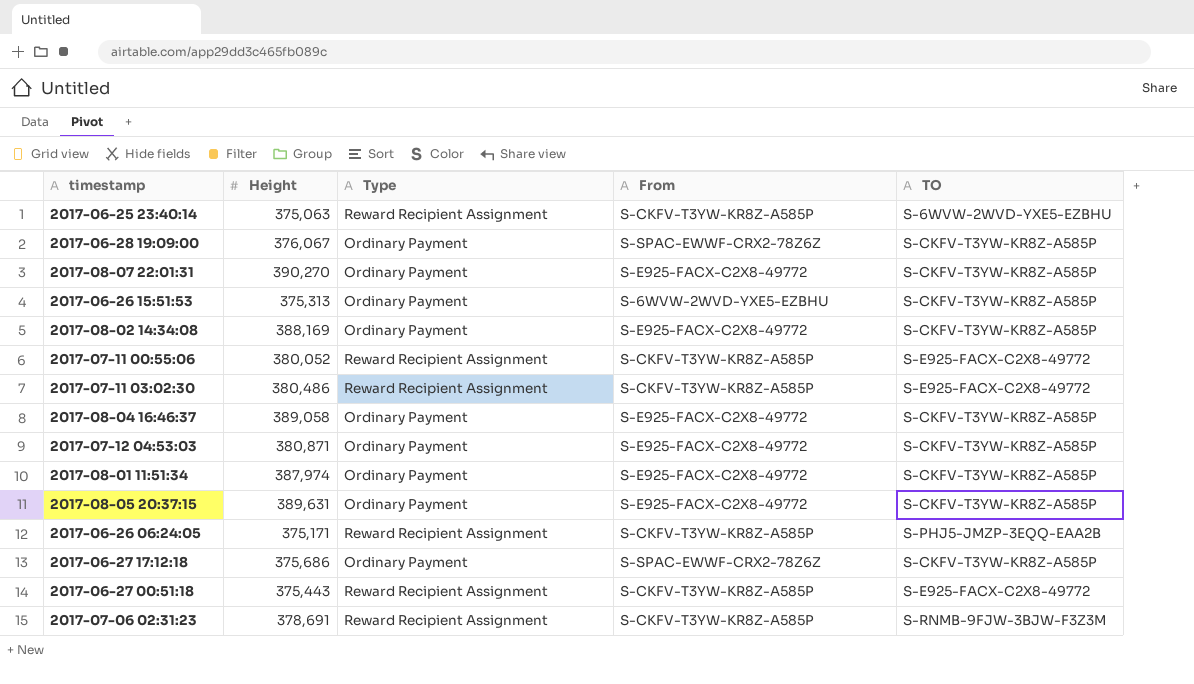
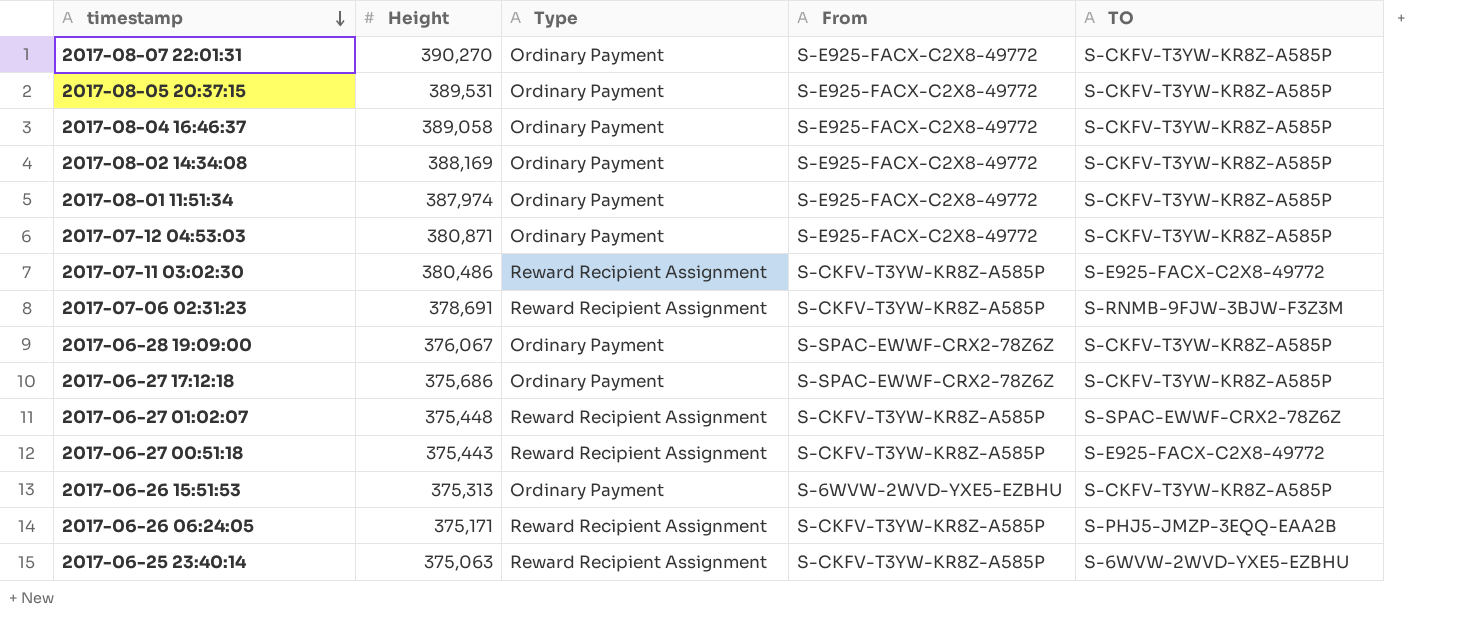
row order: none -> timestamp descending
row 2017-07-11 00:55:06: 380,052 | Reward Recipient Assignment | S-CKFV-T3YW-KR8Z-A585P | S-E925-FACX-C2X8-49772 -> none
2017-08-05 20:37:15 | Height: 389,631 -> 389,531
row 2017-06-27 01:02:07: none -> 375,448 | Reward Recipient Assignment | S-CKFV-T3YW-KR8Z-A585P | S-SPAC-EWWF-CRX2-78Z6Z

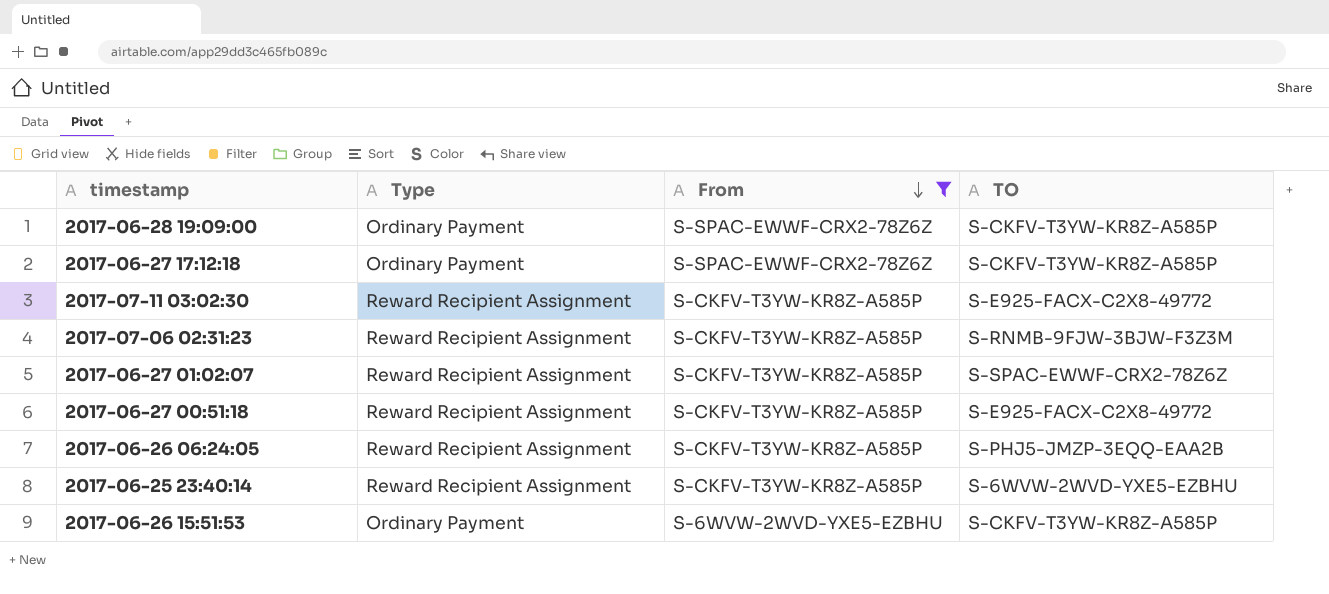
filter: none -> From != S-E925-FACX-C2X8-49772
row order: timestamp descending -> From descending
column Height | position: 2 -> none

